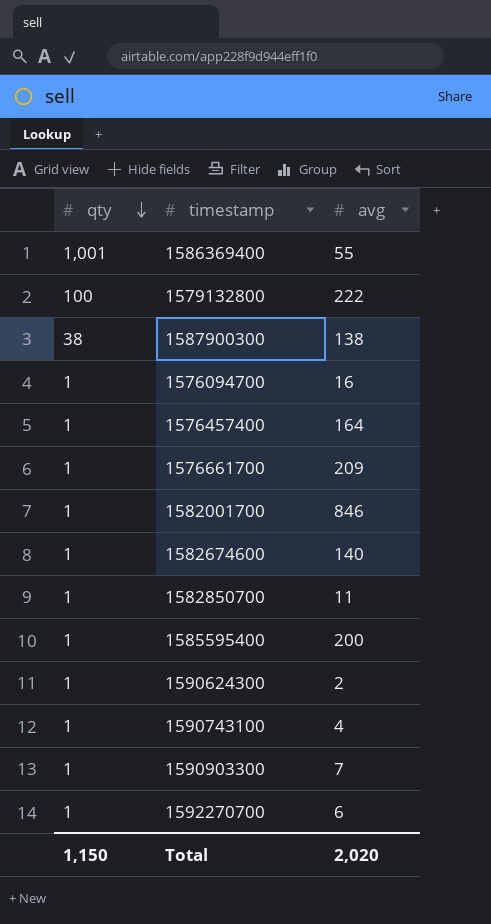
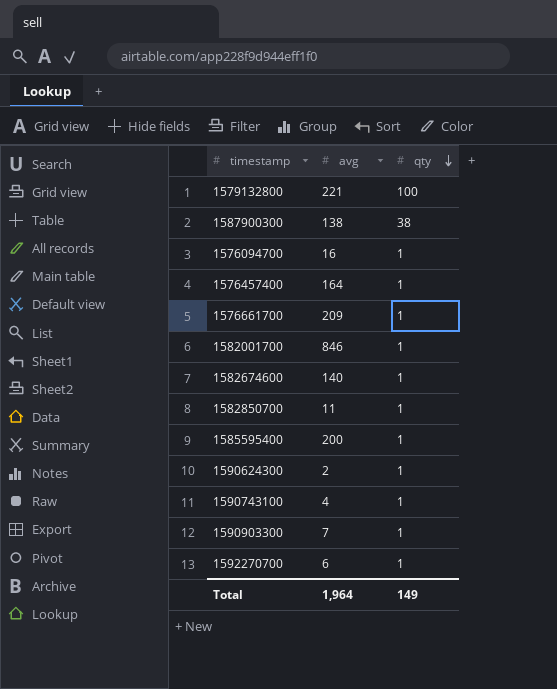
column qty | position: 1 -> 3
row 1586369400: 1,001 | 55 -> none
1579132800 | avg: 222 -> 221
Total | avg: 2,020 -> 1,964
Total | qty: 1,150 -> 149

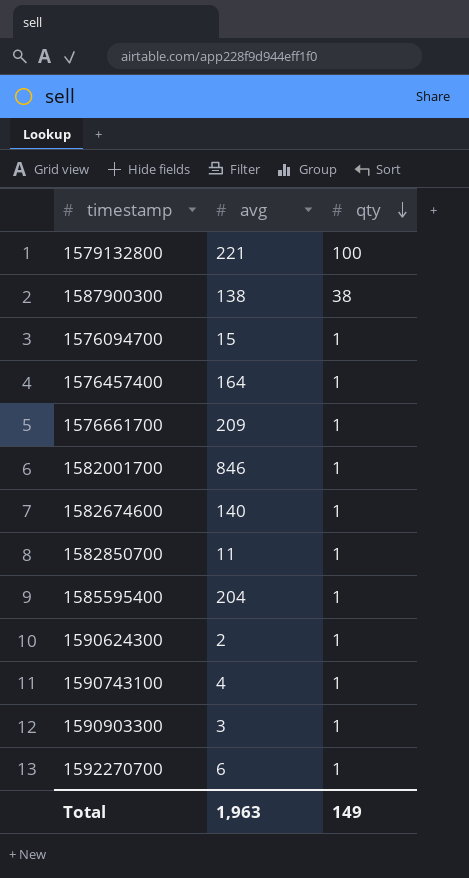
1576094700 | avg: 16 -> 15
1585595400 | avg: 200 -> 204
1590903300 | avg: 7 -> 3
Total | avg: 1,964 -> 1,963

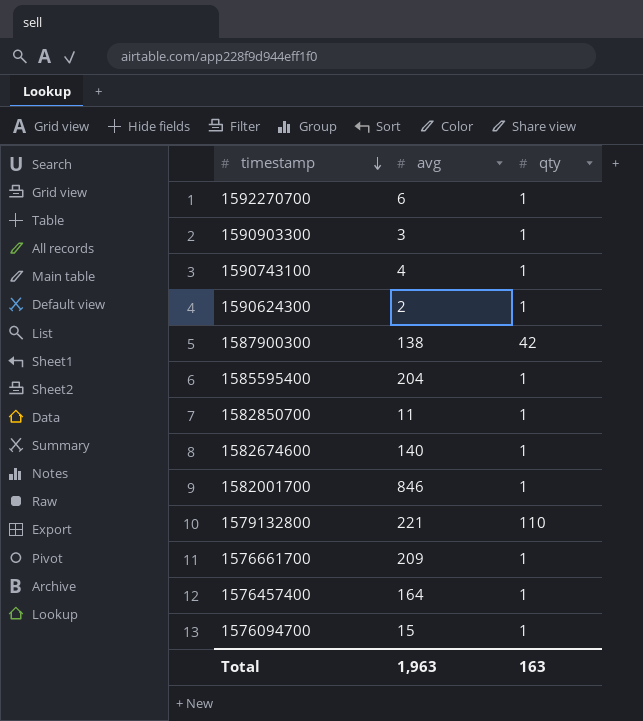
row order: qty descending -> timestamp descending
1587900300 | qty: 38 -> 42
1579132800 | qty: 100 -> 110
Total | qty: 149 -> 163

